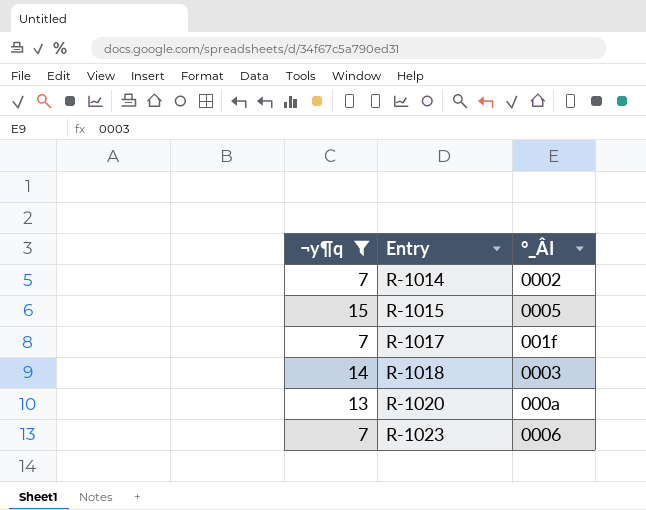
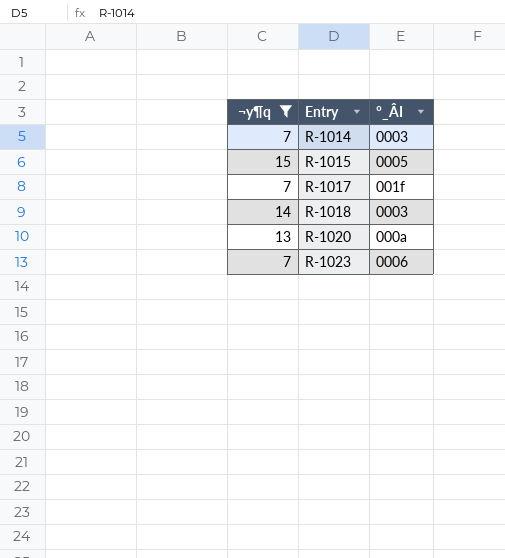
R-1014 | °_ÂI: 0002 -> 0003

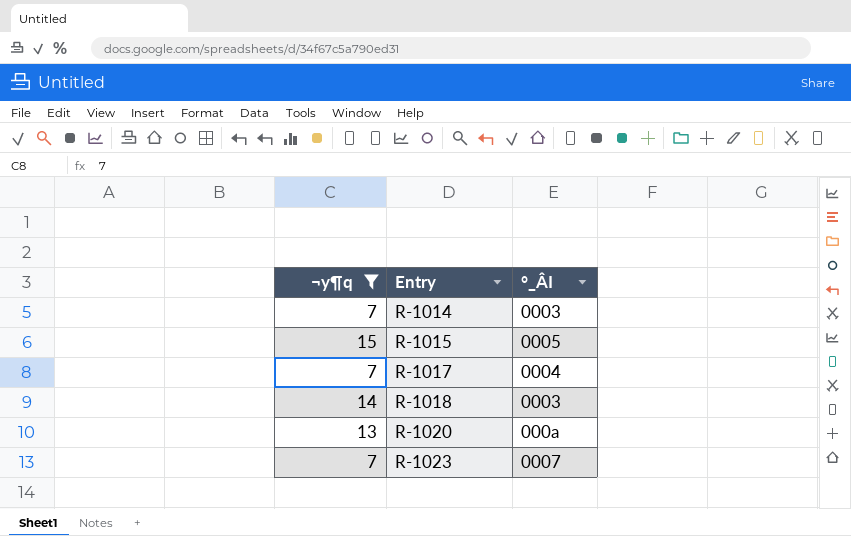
R-1017 | °_ÂI: 001f -> 0004
R-1023 | °_ÂI: 0006 -> 0007

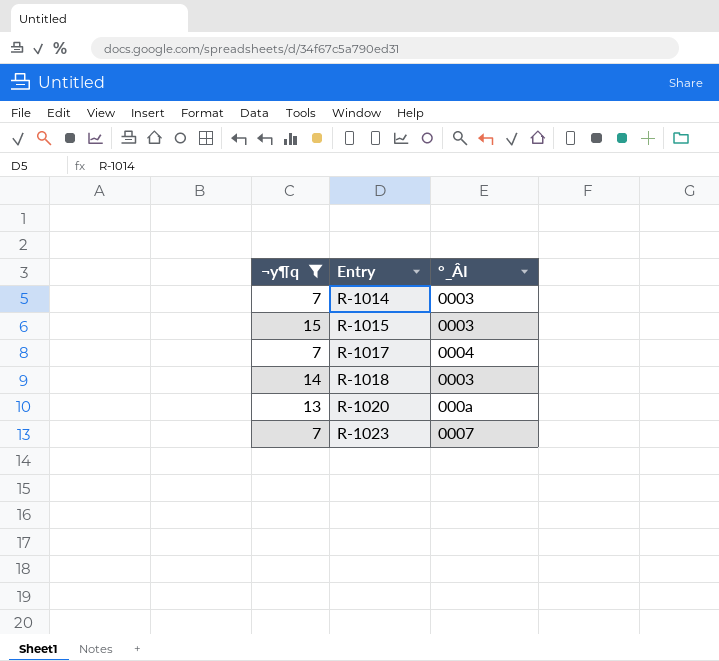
R-1015 | °_ÂI: 0005 -> 0003

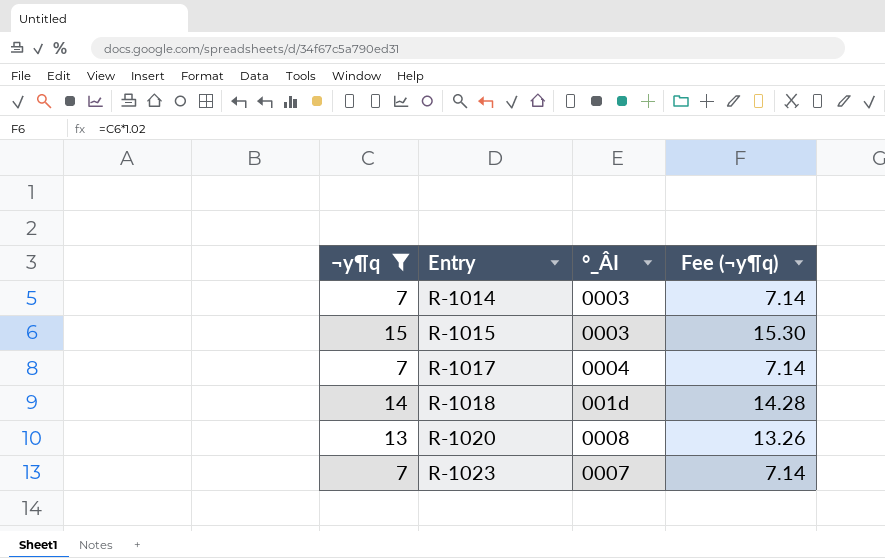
column Fee (¬y¶q) | formula: none -> [¬y¶q] * 1.02
R-1018 | °_ÂI: 0003 -> 001d
R-1020 | °_ÂI: 000a -> 0008

